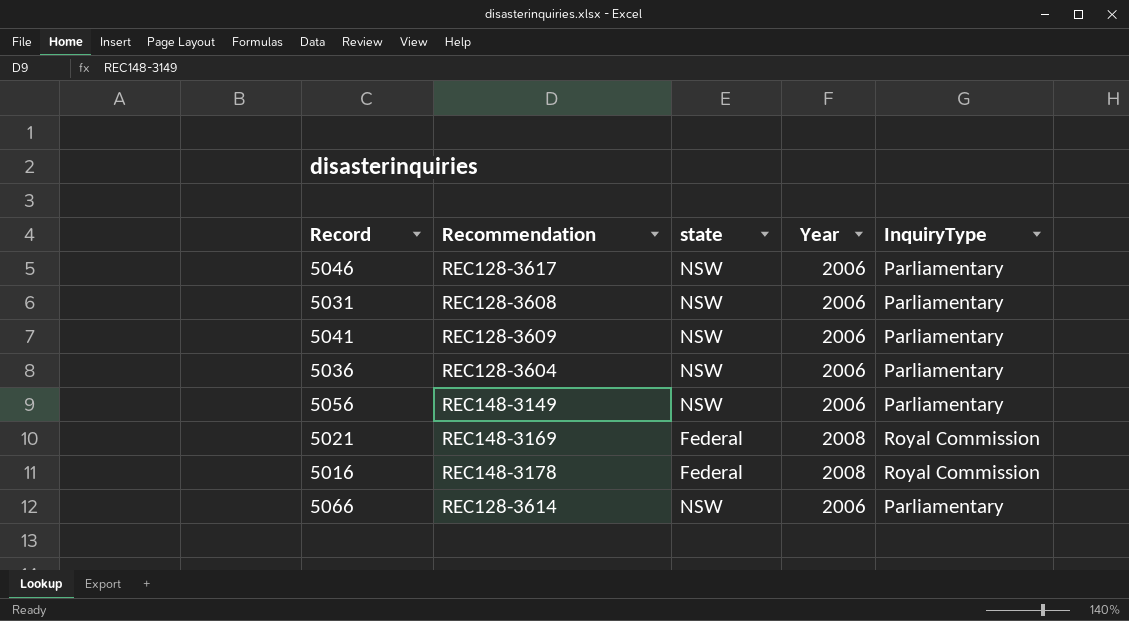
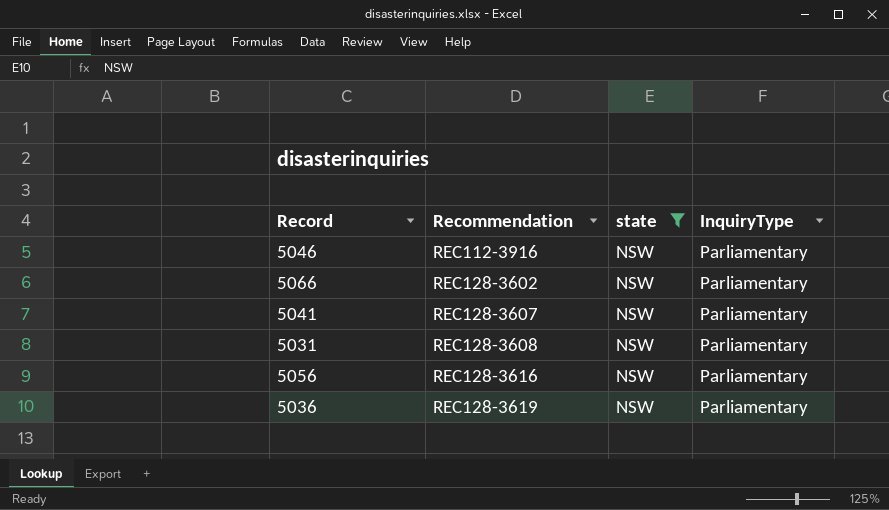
filter: none -> state = NSW
row order: none -> Recommendation ascending
column Year | position: 4 -> none
5046 | Recommendation: REC128-3617 -> REC112-3916
5066 | Recommendation: REC128-3614 -> REC128-3602
5041 | Recommendation: REC128-3609 -> REC128-3607
5056 | Recommendation: REC148-3149 -> REC128-3616
5036 | Recommendation: REC128-3604 -> REC128-3619

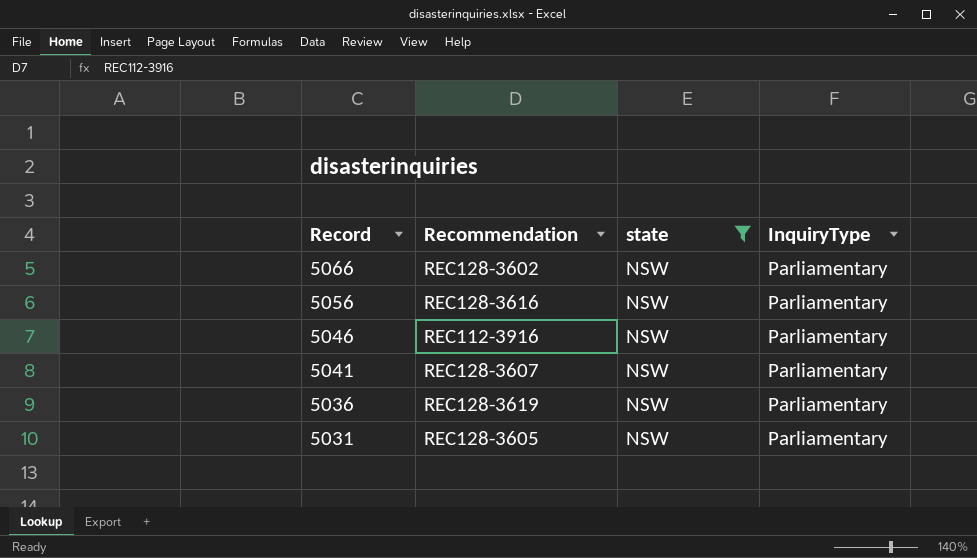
row order: Recommendation ascending -> Record descending
5031 | Recommendation: REC128-3608 -> REC128-3605

